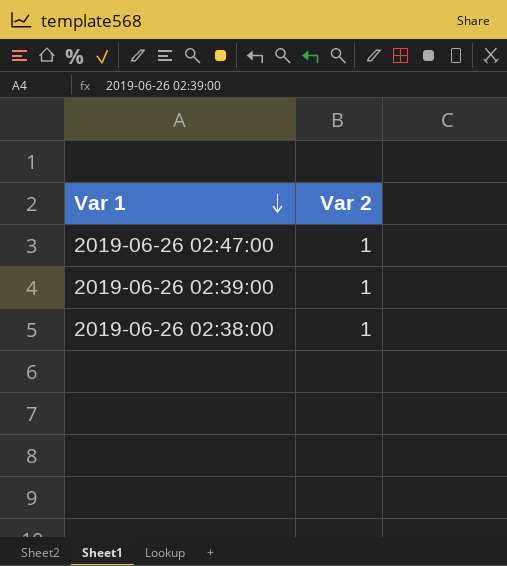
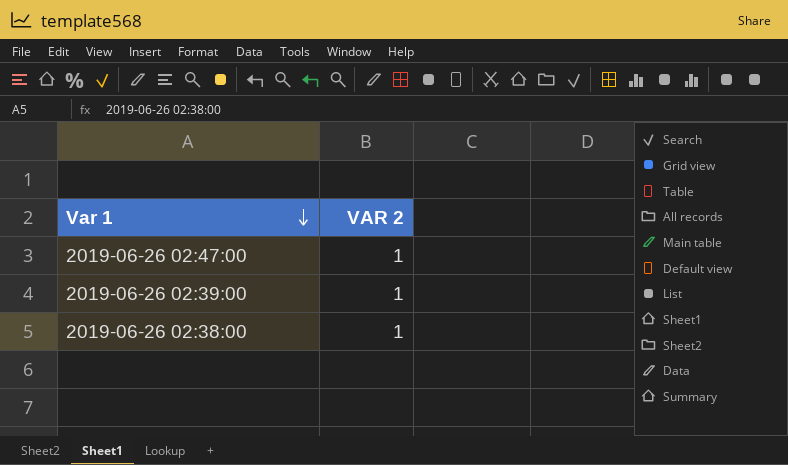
column name: Var 2 -> VAR 2

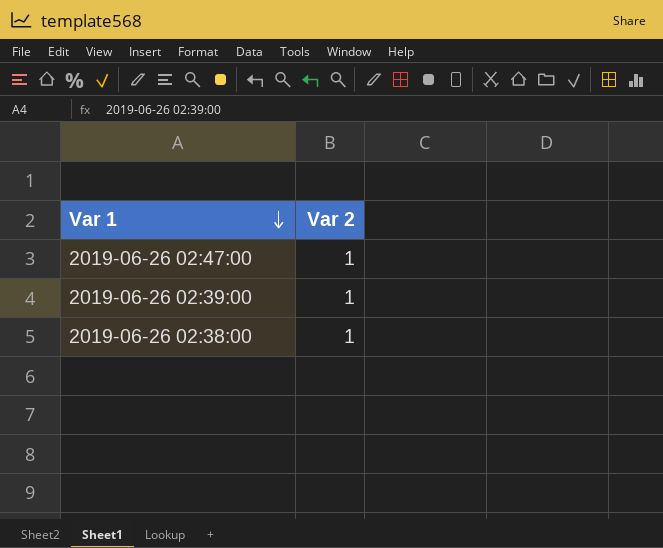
column name: VAR 2 -> Var 2

